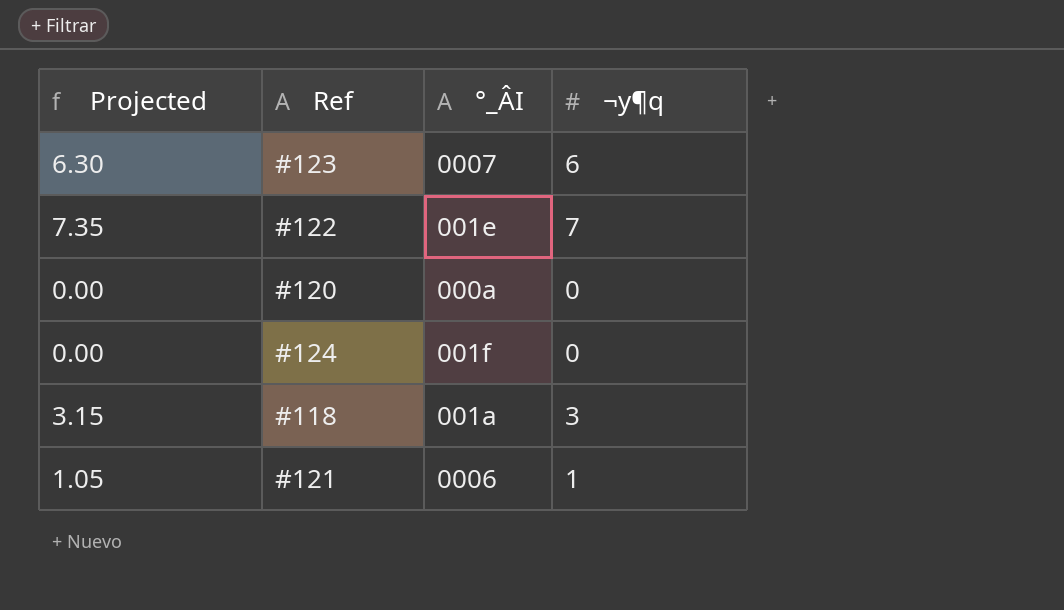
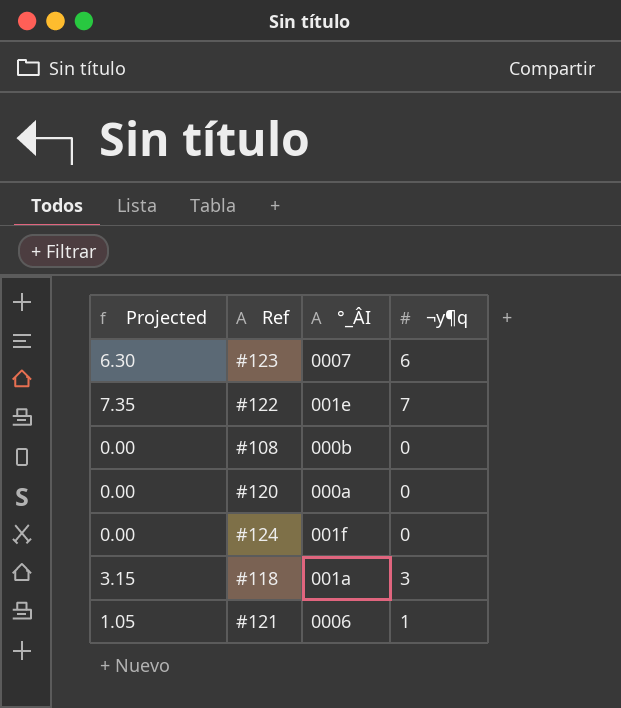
row #108: none -> 0.00 | 000b | 0

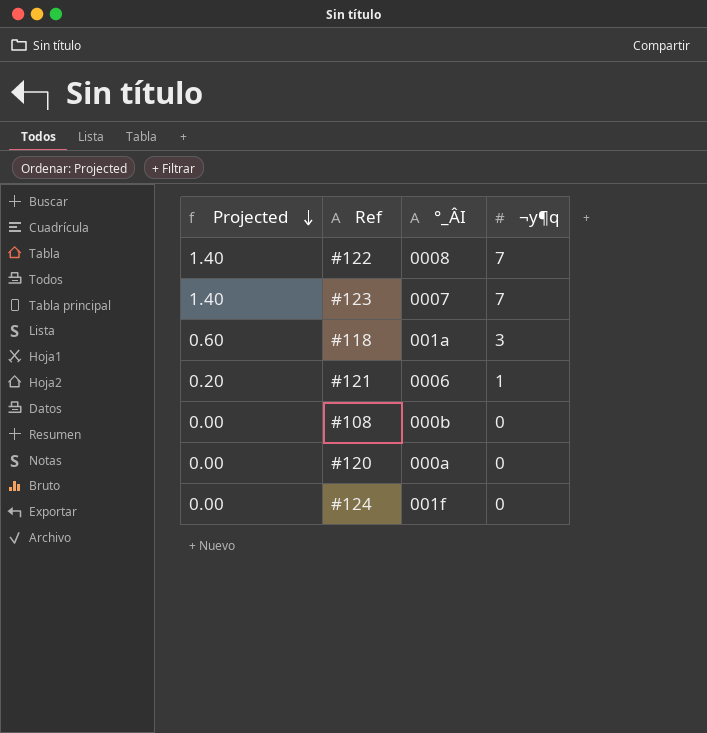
row order: none -> Projected descending
column Projected | formula: [¬y¶q] * 1.05 -> [¬y¶q] * 0.2
#122 | °_ÂI: 001e -> 0008
#123 | ¬y¶q: 6 -> 7

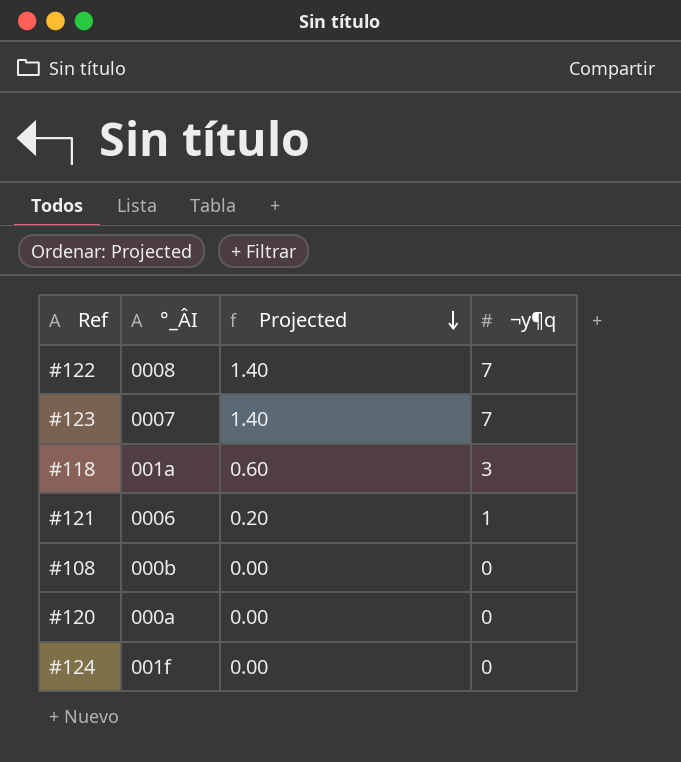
column Projected | position: 1 -> 3

